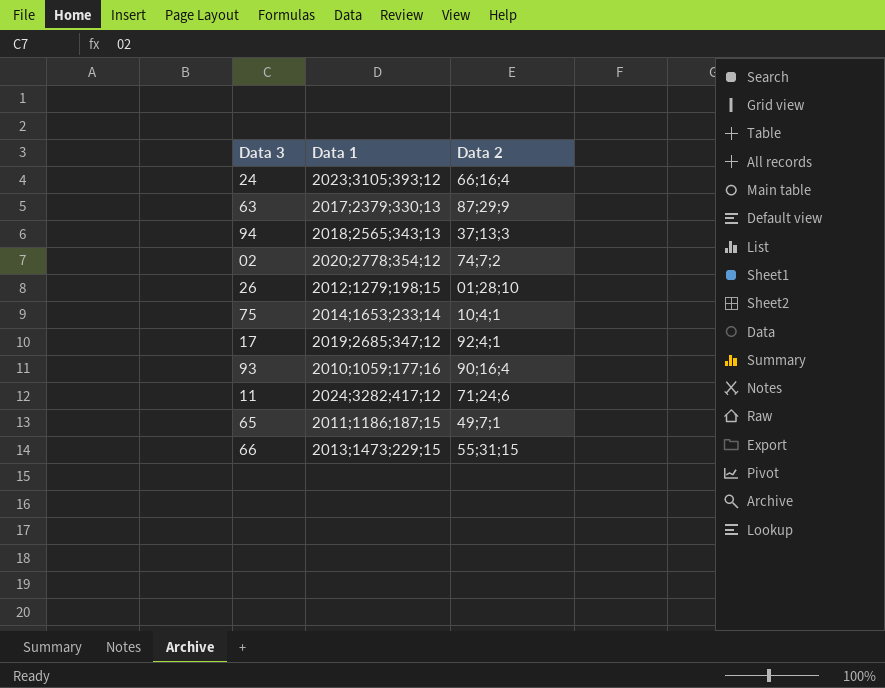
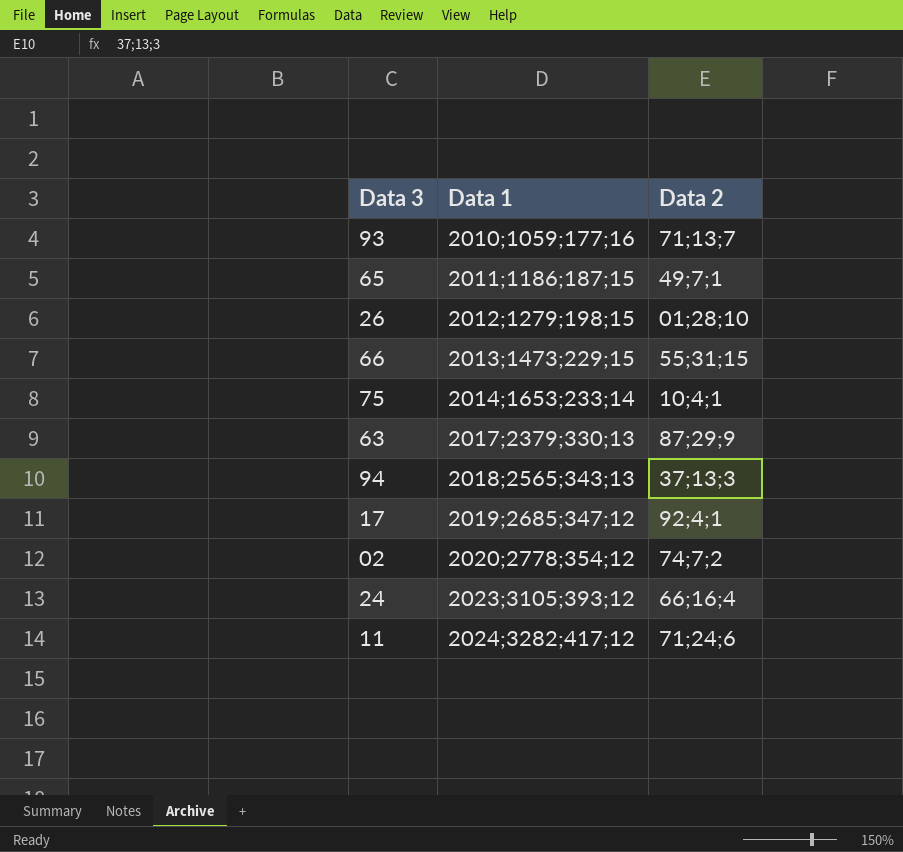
row order: none -> Data 1 ascending
93 | Data 2: 90;16;4 -> 71;13;7

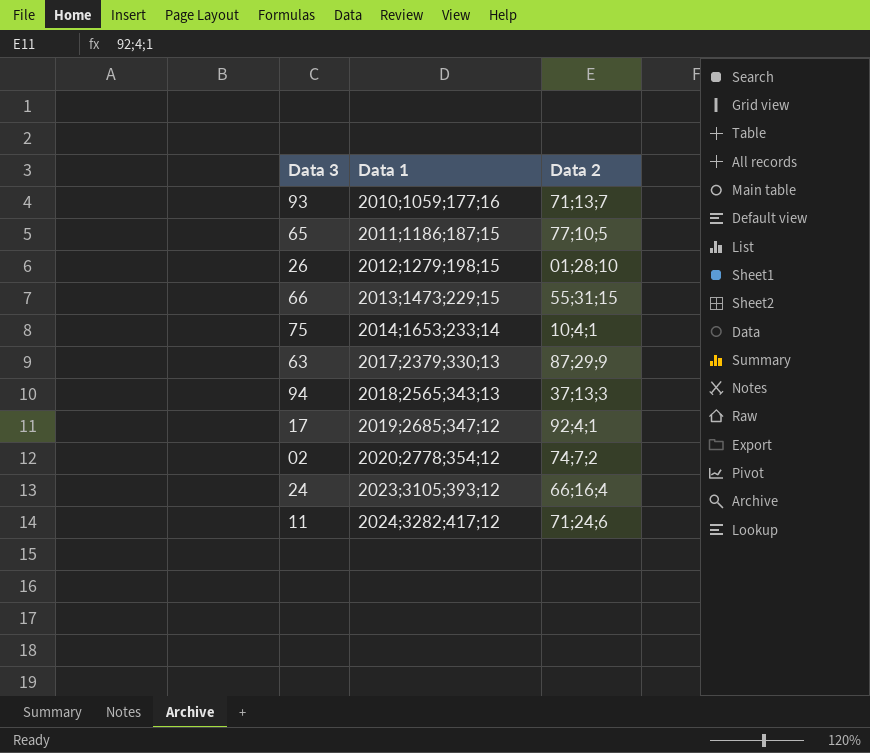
65 | Data 2: 49;7;1 -> 77;10;5

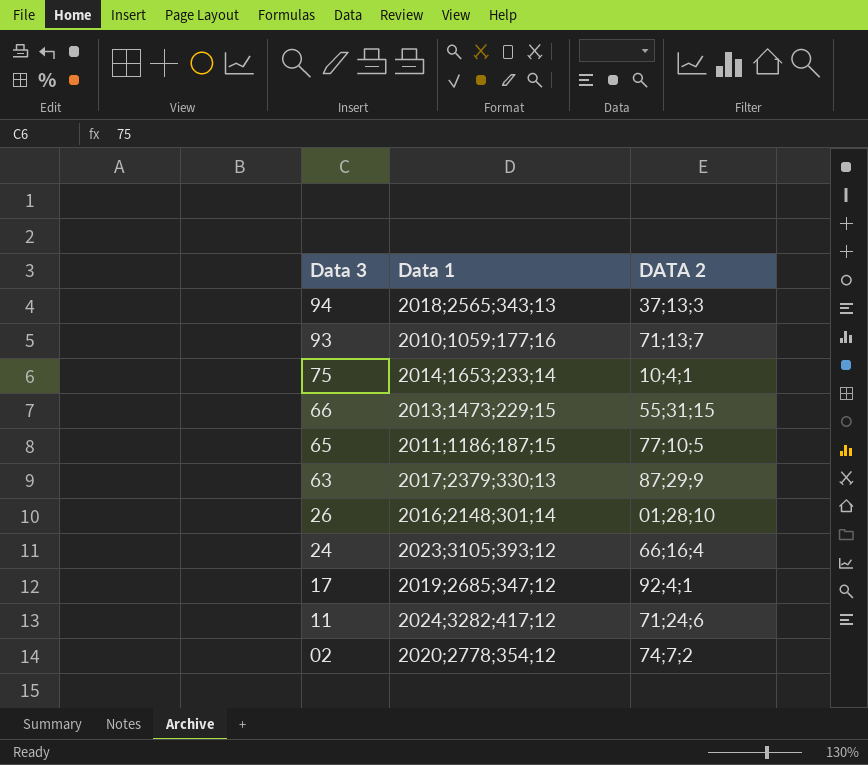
row order: Data 1 ascending -> Data 3 descending
column name: Data 2 -> DATA 2
26 | Data 1: 2012;1279;198;15 -> 2016;2148;301;14

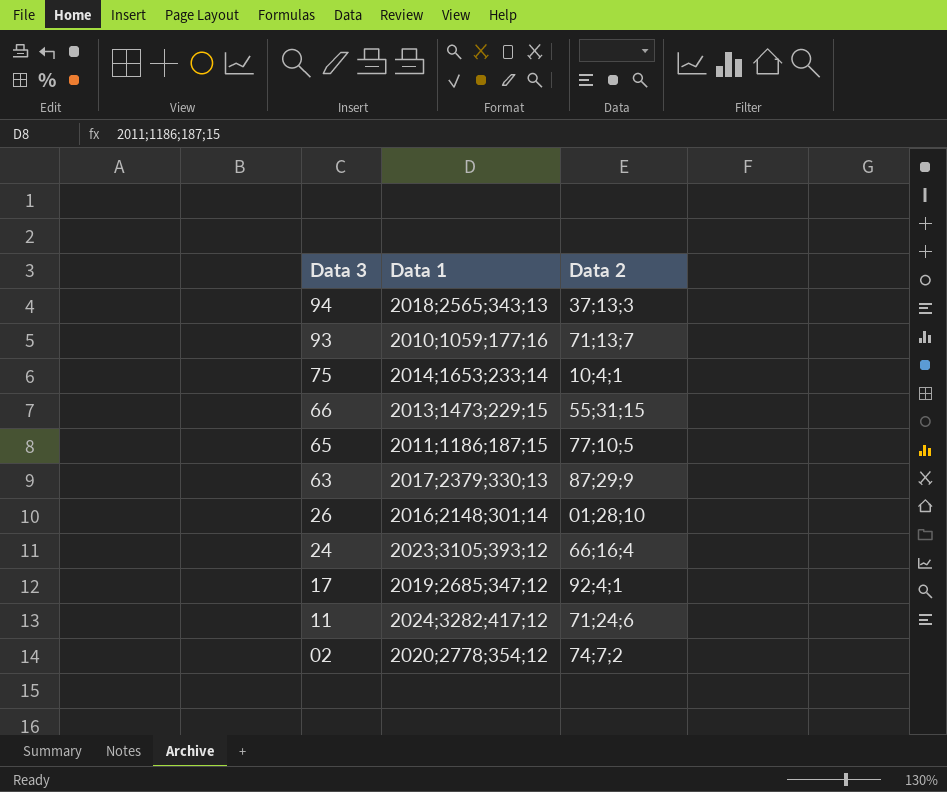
column name: DATA 2 -> Data 2

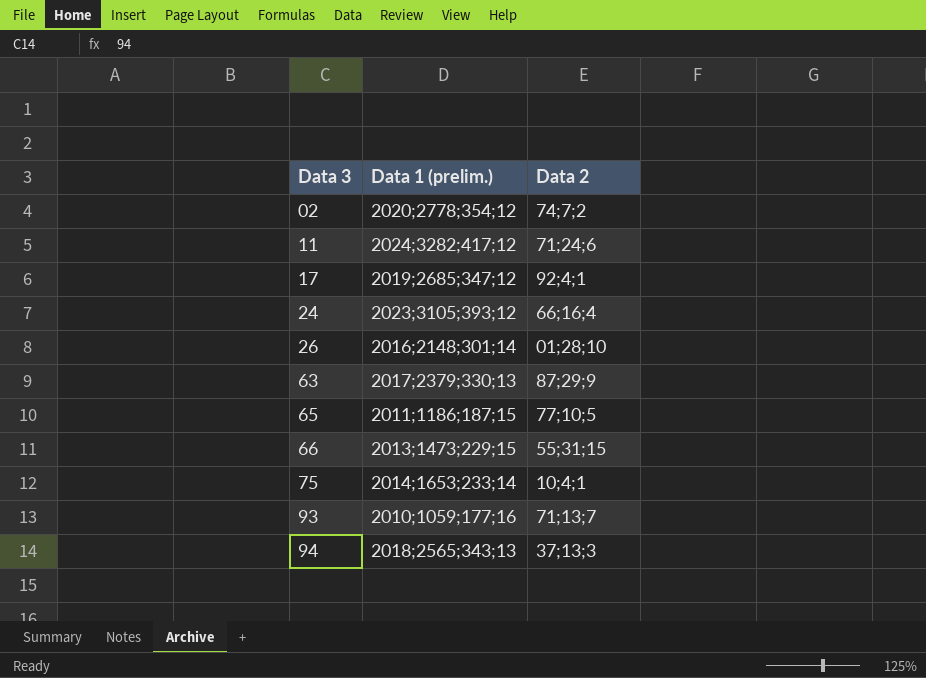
row order: Data 3 descending -> Data 3 ascending
column name: Data 1 -> Data 1 (prelim.)

